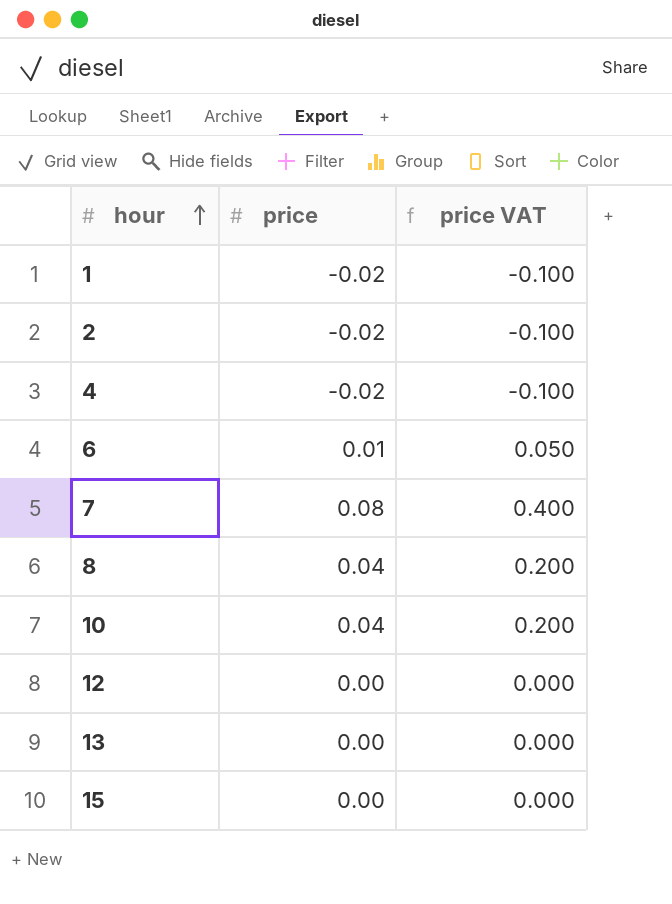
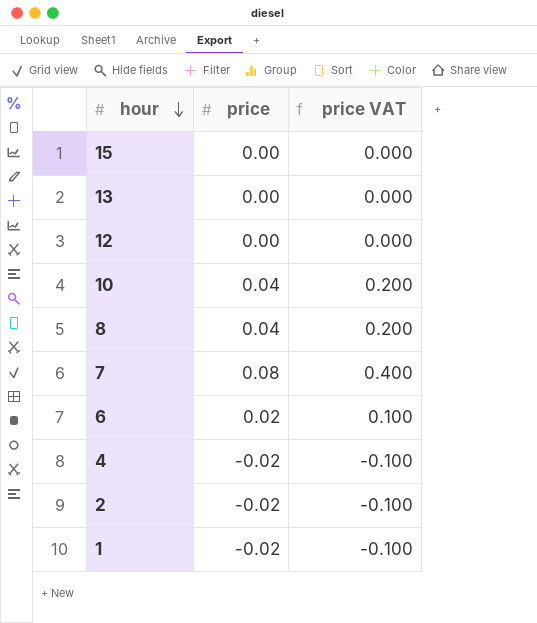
row order: hour ascending -> hour descending
6 | price: 0.01 -> 0.02
6 | price VAT: 0.050 -> 0.100

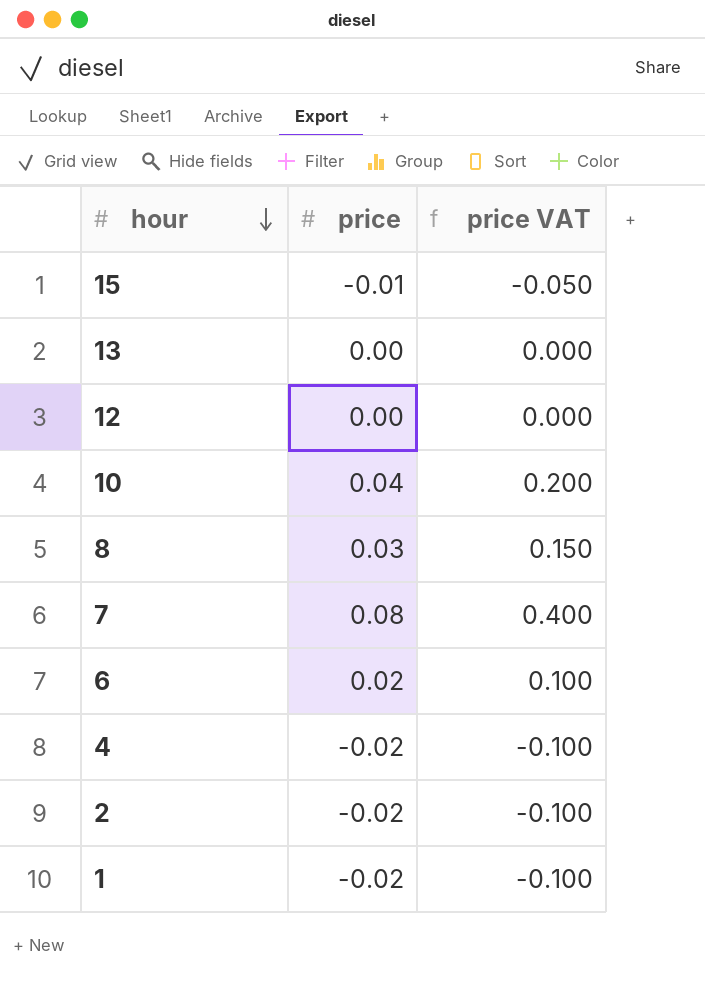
15 | price: 0.00 -> -0.01
15 | price VAT: 0.000 -> -0.050
8 | price: 0.04 -> 0.03
8 | price VAT: 0.200 -> 0.150

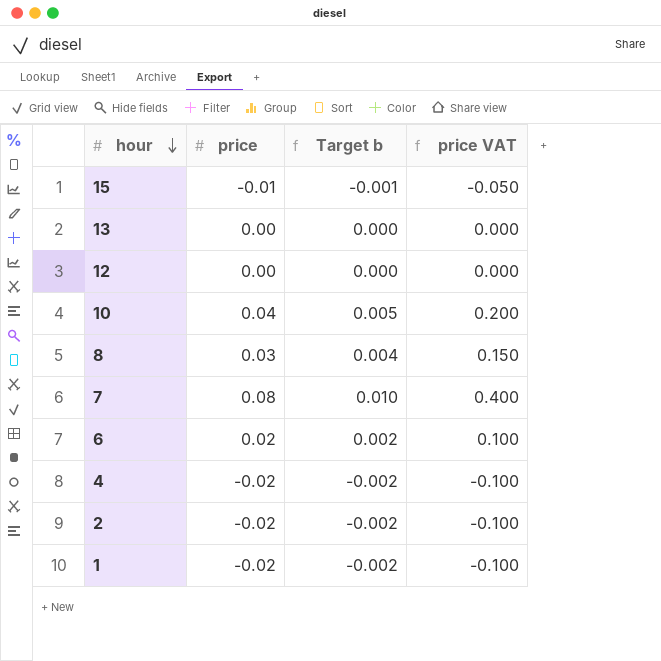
column Target b | formula: none -> [price] * 0.12

